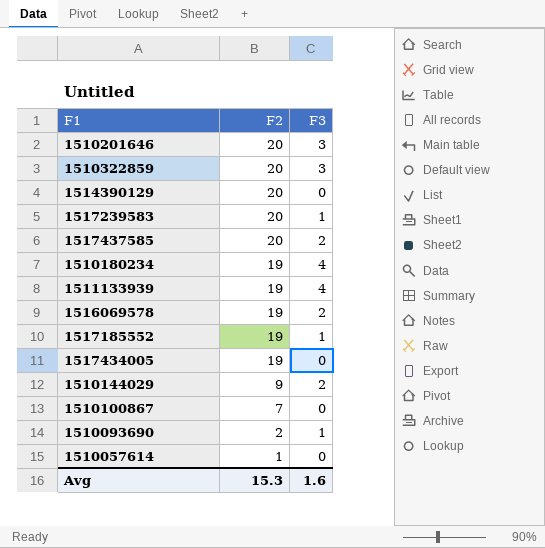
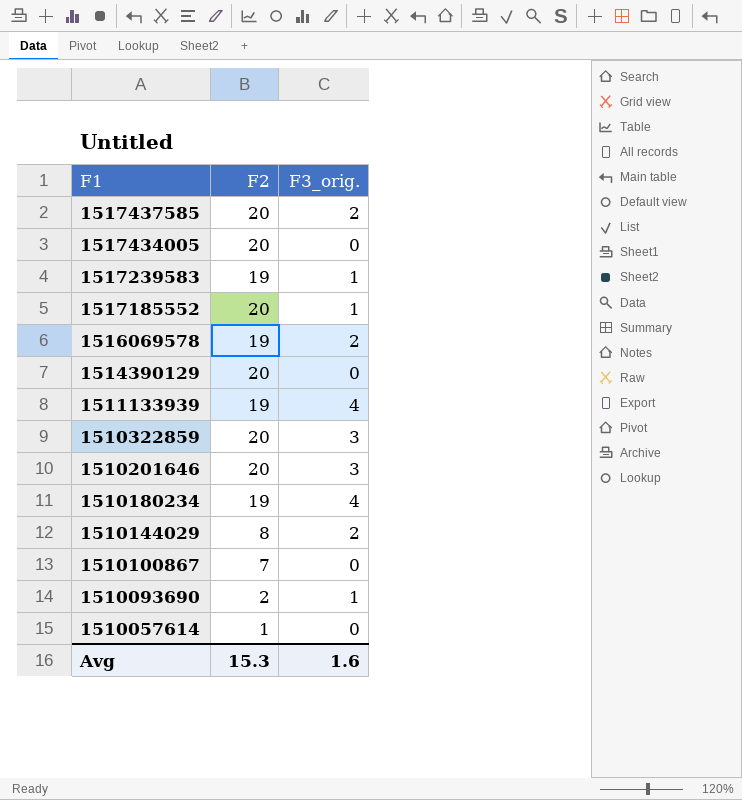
row order: F2 descending -> F1 descending
column name: F3 -> F3_orig.
1517434005 | F2: 19 -> 20
1517239583 | F2: 20 -> 19
1517185552 | F2: 19 -> 20
1510144029 | F2: 9 -> 8

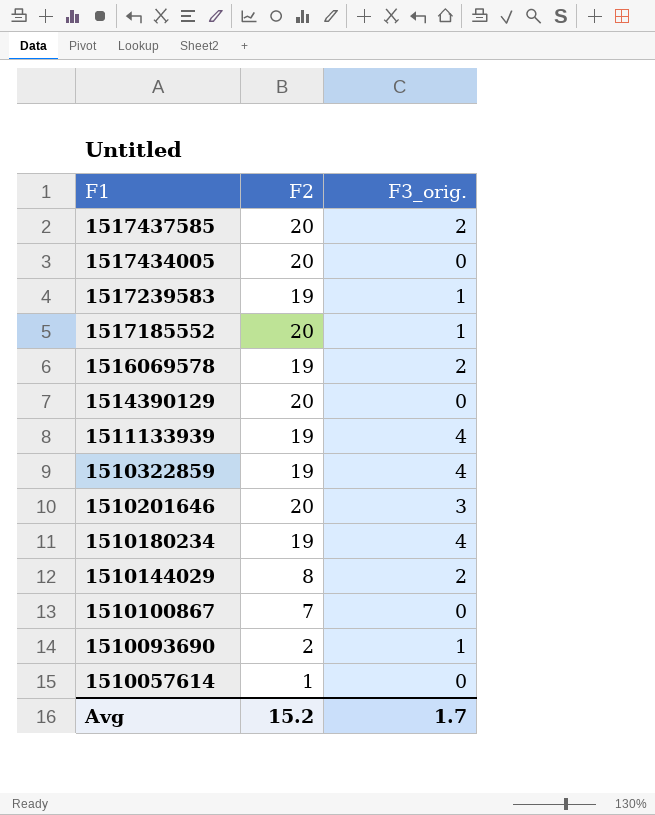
1510322859 | F2: 20 -> 19
1510322859 | F3_orig.: 3 -> 4
Avg | F2: 15.3 -> 15.2
Avg | F3_orig.: 1.6 -> 1.7

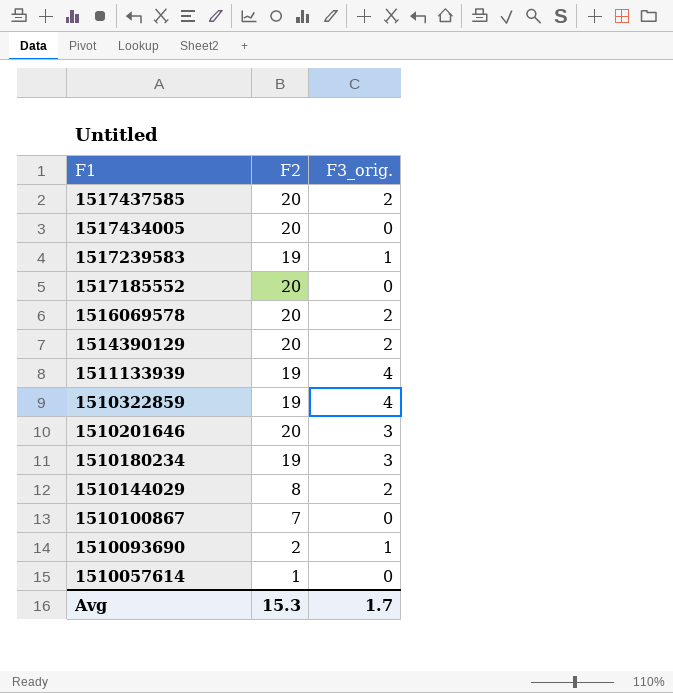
1517185552 | F3_orig.: 1 -> 0
1516069578 | F2: 19 -> 20
1514390129 | F3_orig.: 0 -> 2
1510180234 | F3_orig.: 4 -> 3
Avg | F2: 15.2 -> 15.3

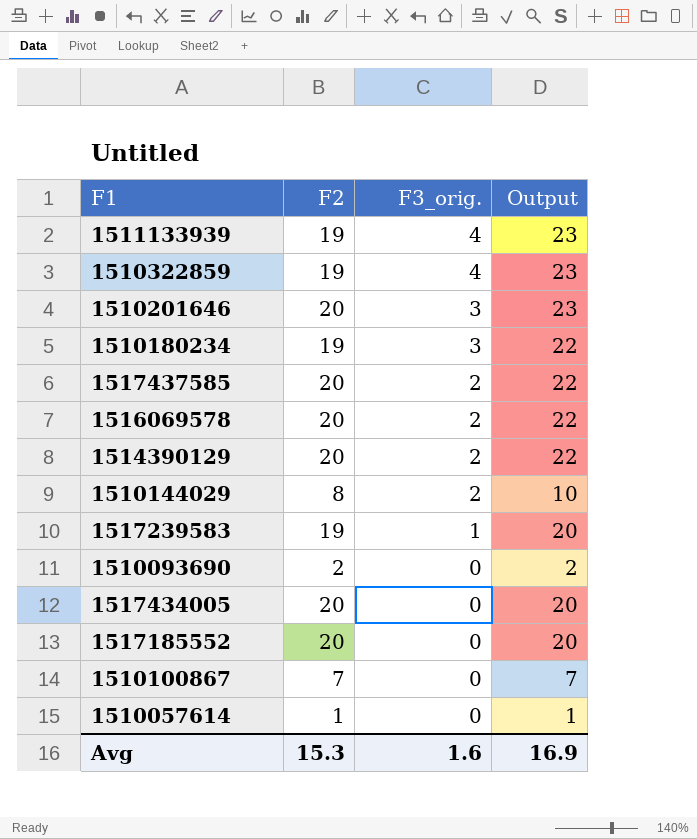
row order: F1 descending -> F3_orig. descending
column Output | formula: none -> [F2] + [F3_orig.]
1510093690 | F3_orig.: 1 -> 0
Avg | F3_orig.: 1.7 -> 1.6

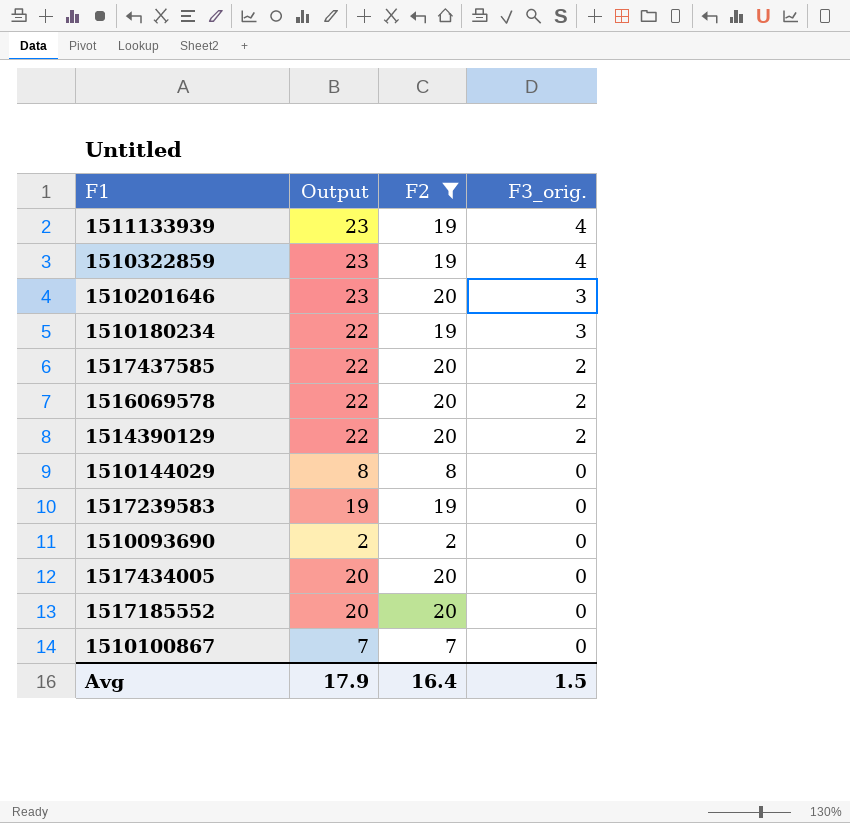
filter: none -> F2 != 1
column Output | position: 4 -> 2
1510144029 | Output: 10 -> 8
1510144029 | F3_orig.: 2 -> 0
1517239583 | Output: 20 -> 19
1517239583 | F3_orig.: 1 -> 0
Avg | Output: 16.9 -> 17.9
Avg | F2: 15.3 -> 16.4
Avg | F3_orig.: 1.6 -> 1.5

